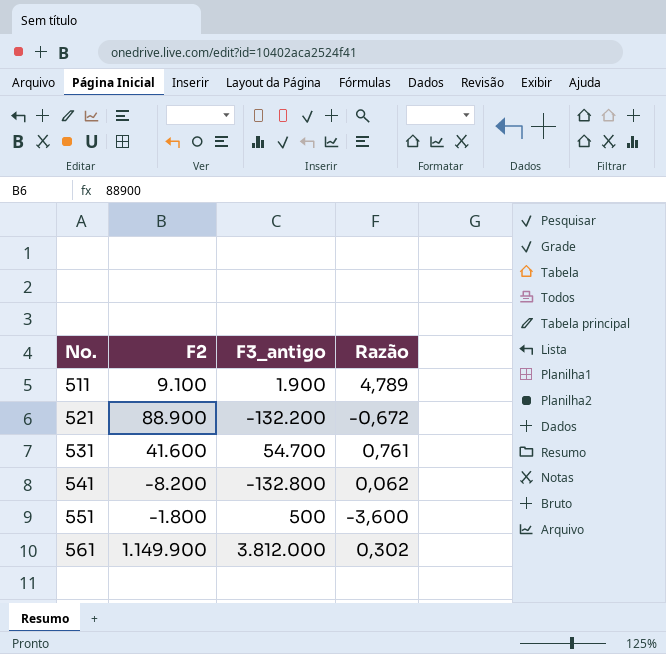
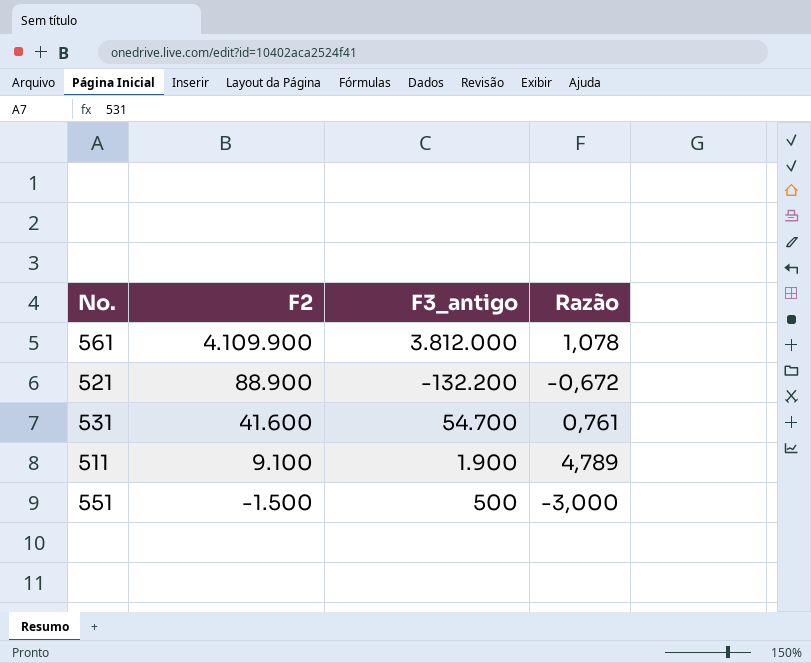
row order: No. ascending -> F2 descending
row 541: -8.200 | -132.800 | 0,062 -> none
561 | F2: 1.149.900 -> 4.109.900
561 | Razão: 0,302 -> 1,078
551 | F2: -1.800 -> -1.500
551 | Razão: -3,600 -> -3,000

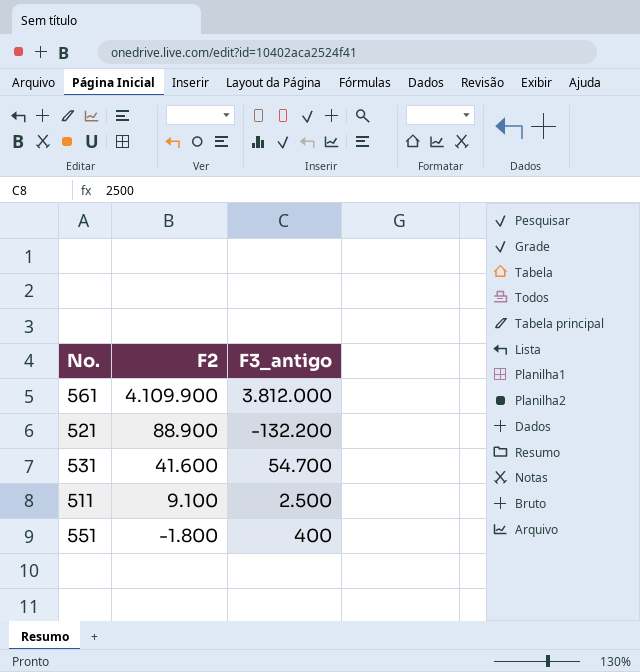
column Razão | formula: [F2] / [F3_antigo] -> none
511 | F3_antigo: 1.900 -> 2.500
551 | F2: -1.500 -> -1.800
551 | F3_antigo: 500 -> 400

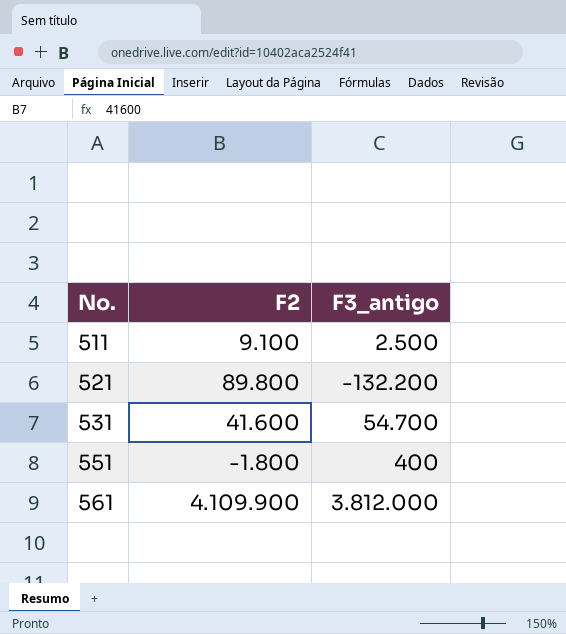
row order: F2 descending -> No. ascending
521 | F2: 88.900 -> 89.800

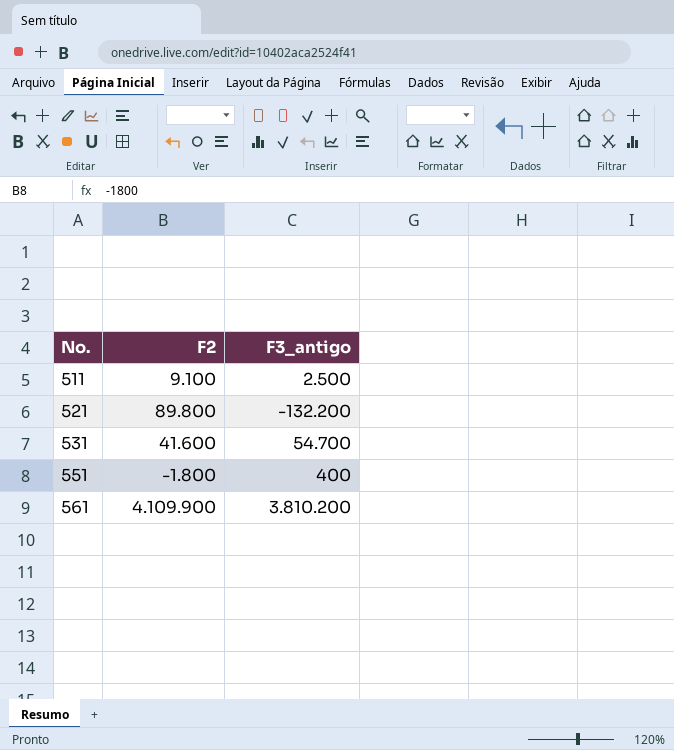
561 | F3_antigo: 3.812.000 -> 3.810.200

